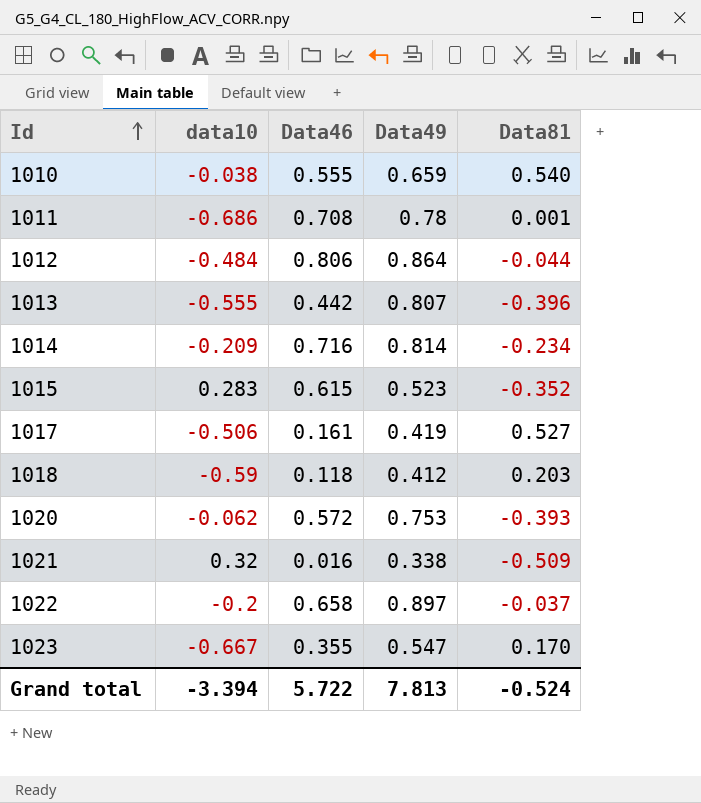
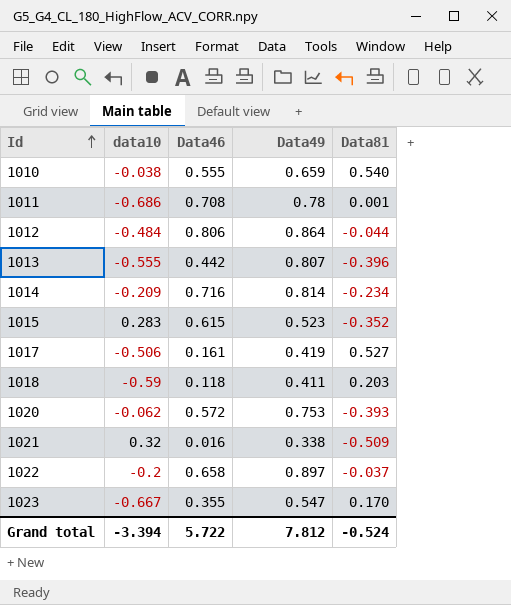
1018 | Data49: 0.412 -> 0.411
Grand total | Data49: 7.813 -> 7.812

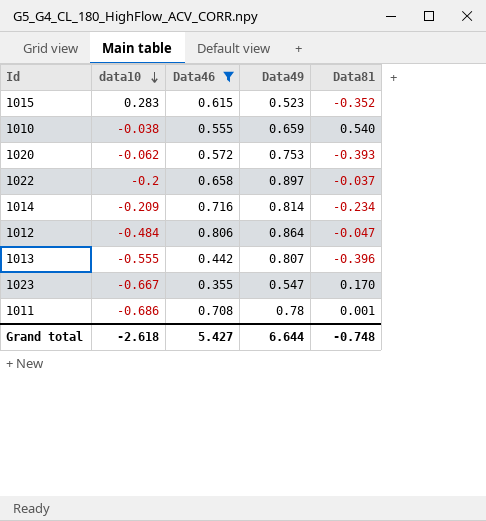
filter: none -> Data46 >= 0.355
row order: Id ascending -> data10 descending
1012 | Data81: -0.044 -> -0.047
Grand total | data10: -3.394 -> -2.618
Grand total | Data46: 5.722 -> 5.427
Grand total | Data49: 7.812 -> 6.644
Grand total | Data81: -0.524 -> -0.748

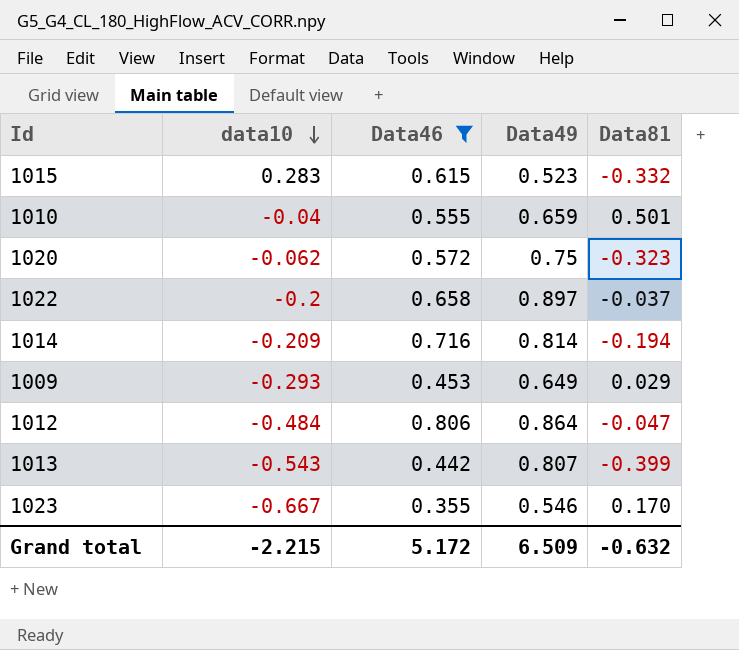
row 1011: -0.686 | 0.708 | 0.78 | 0.001 -> none
1015 | Data81: -0.352 -> -0.332
1010 | data10: -0.038 -> -0.04
1010 | Data81: 0.540 -> 0.501
1020 | Data49: 0.753 -> 0.75
1020 | Data81: -0.393 -> -0.323
1014 | Data81: -0.234 -> -0.194
row 1009: none -> -0.293 | 0.453 | 0.649 | 0.029
1013 | data10: -0.555 -> -0.543
1013 | Data81: -0.396 -> -0.399
1023 | Data49: 0.547 -> 0.546
Grand total | data10: -2.618 -> -2.215
Grand total | Data46: 5.427 -> 5.172
Grand total | Data49: 6.644 -> 6.509
Grand total | Data81: -0.748 -> -0.632

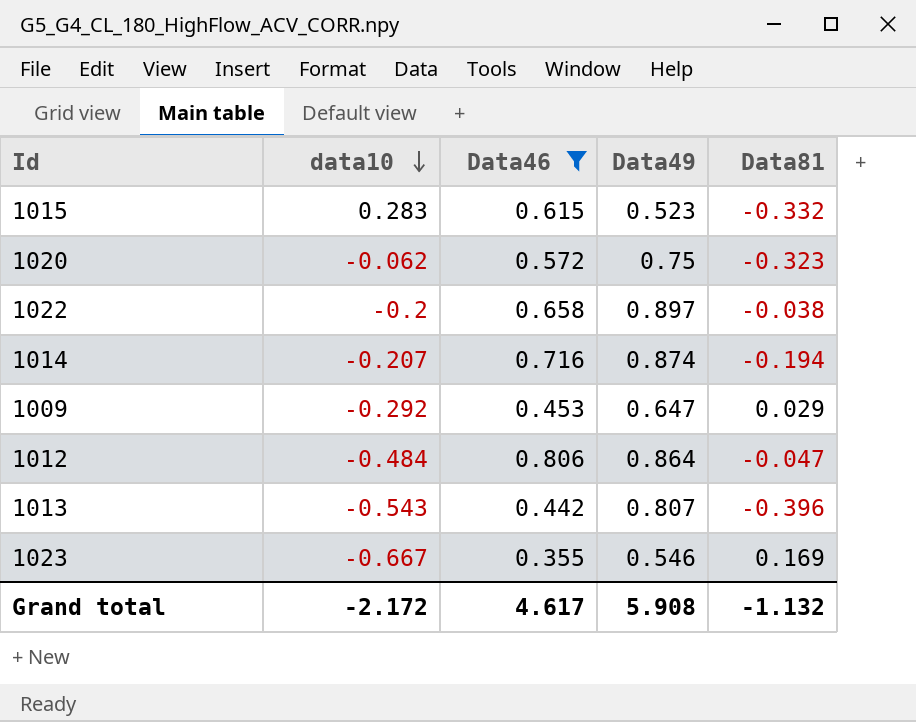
row 1010: -0.04 | 0.555 | 0.659 | 0.501 -> none
1022 | Data81: -0.037 -> -0.038
1014 | data10: -0.209 -> -0.207
1014 | Data49: 0.814 -> 0.874
1009 | data10: -0.293 -> -0.292
1009 | Data49: 0.649 -> 0.647
1013 | Data81: -0.399 -> -0.396
1023 | Data81: 0.170 -> 0.169
Grand total | data10: -2.215 -> -2.172
Grand total | Data46: 5.172 -> 4.617
Grand total | Data49: 6.509 -> 5.908
Grand total | Data81: -0.632 -> -1.132

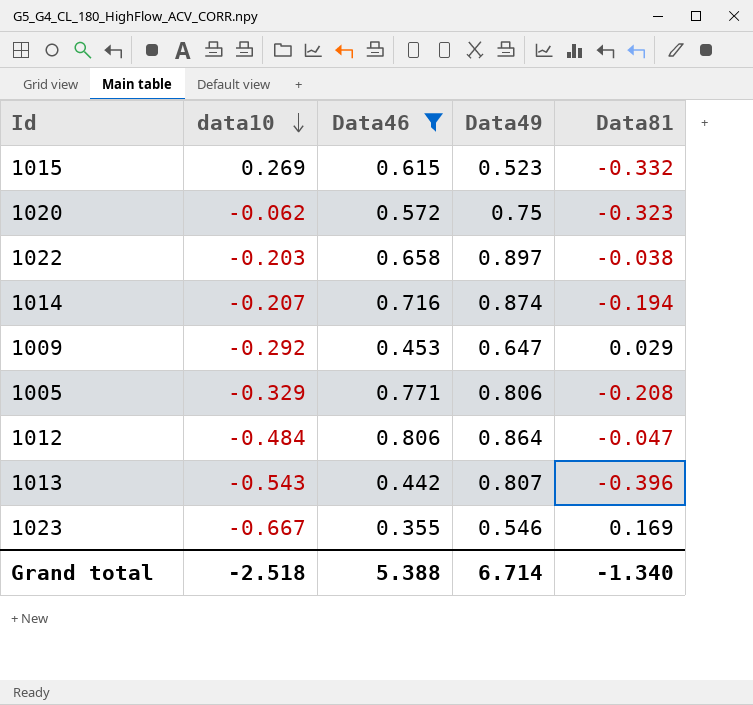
1015 | data10: 0.283 -> 0.269
1022 | data10: -0.2 -> -0.203
row 1005: none -> -0.329 | 0.771 | 0.806 | -0.208
Grand total | data10: -2.172 -> -2.518
Grand total | Data46: 4.617 -> 5.388
Grand total | Data49: 5.908 -> 6.714
Grand total | Data81: -1.132 -> -1.340

